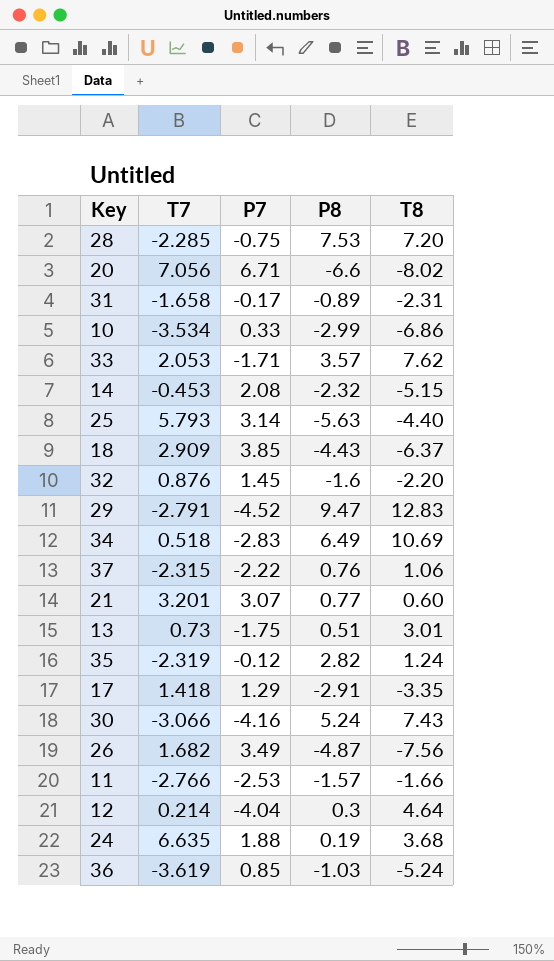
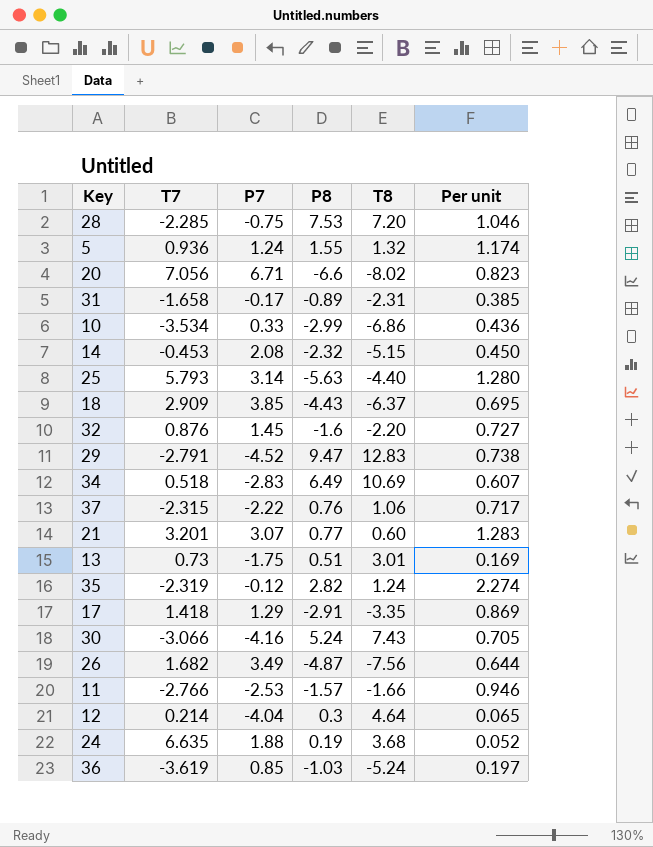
column Per unit | formula: none -> [P8] / [T8]
row 33: 2.053 | -1.71 | 3.57 | 7.62 -> none
row 5: none -> 0.936 | 1.24 | 1.55 | 1.32 | 1.174

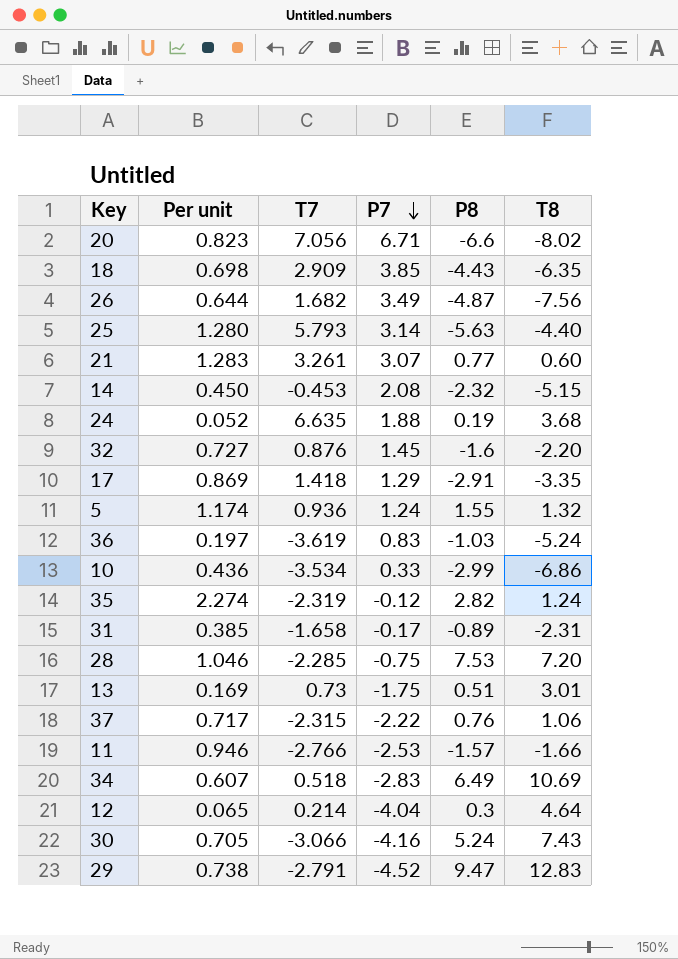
row order: none -> P7 descending
column Per unit | position: 6 -> 2
18 | Per unit: 0.695 -> 0.698
18 | T8: -6.37 -> -6.35
21 | T7: 3.201 -> 3.261
36 | P7: 0.85 -> 0.83

